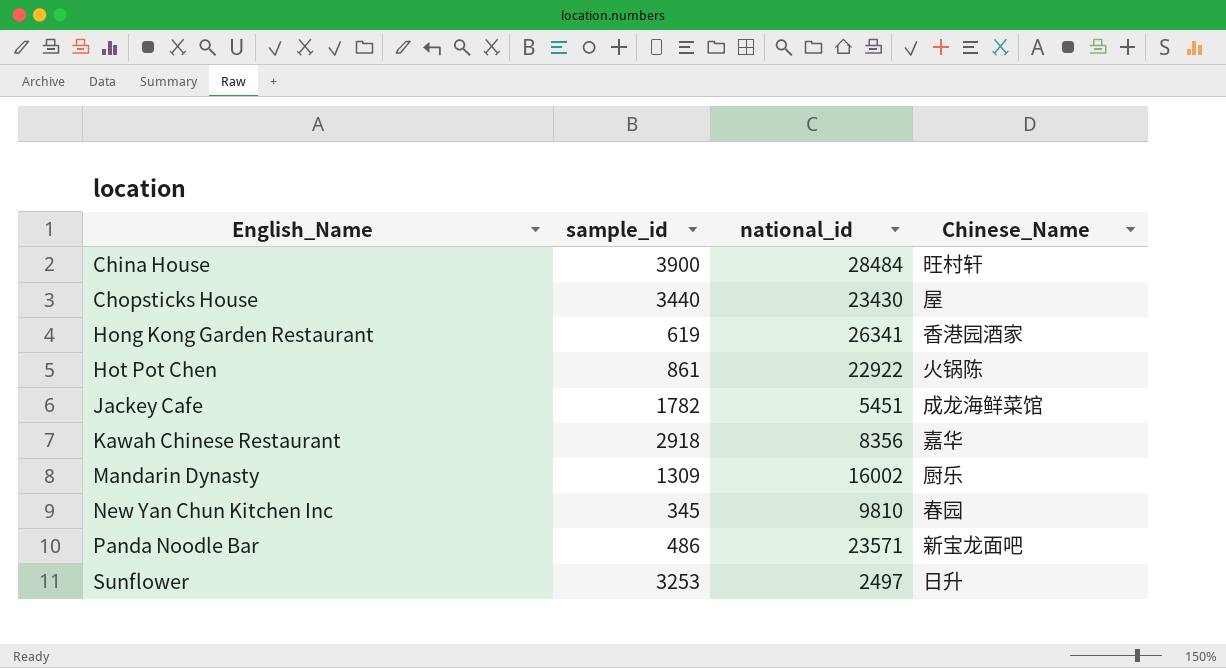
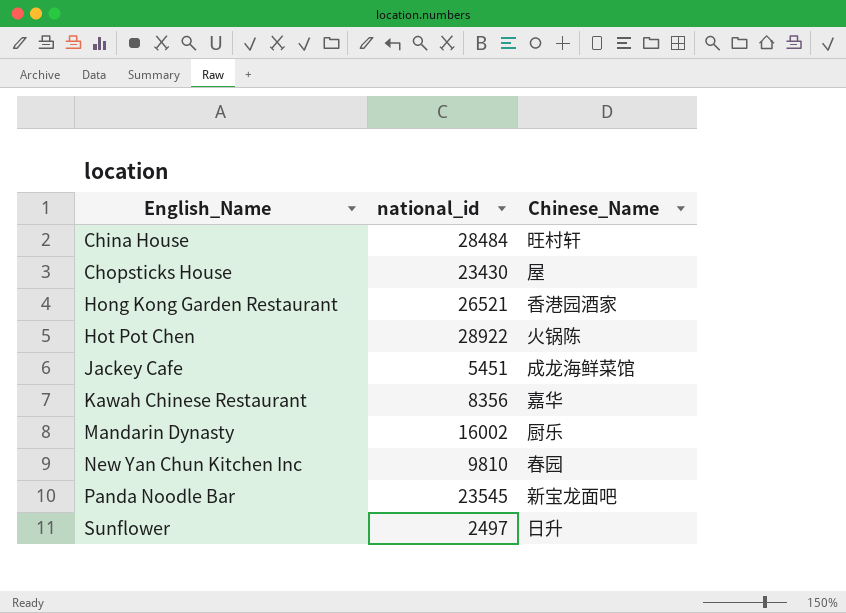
column sample_id | position: 2 -> none
Hong Kong Garden Restaurant | national_id: 26341 -> 26521
Hot Pot Chen | national_id: 22922 -> 28922
Panda Noodle Bar | national_id: 23571 -> 23545

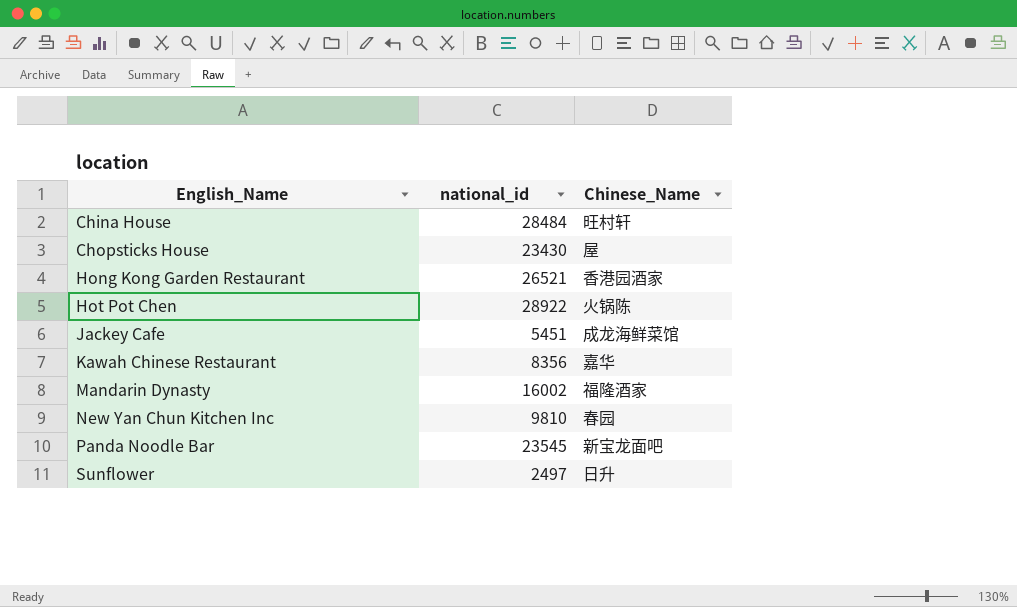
Mandarin Dynasty | Chinese_Name: 厨乐 -> 福隆酒家

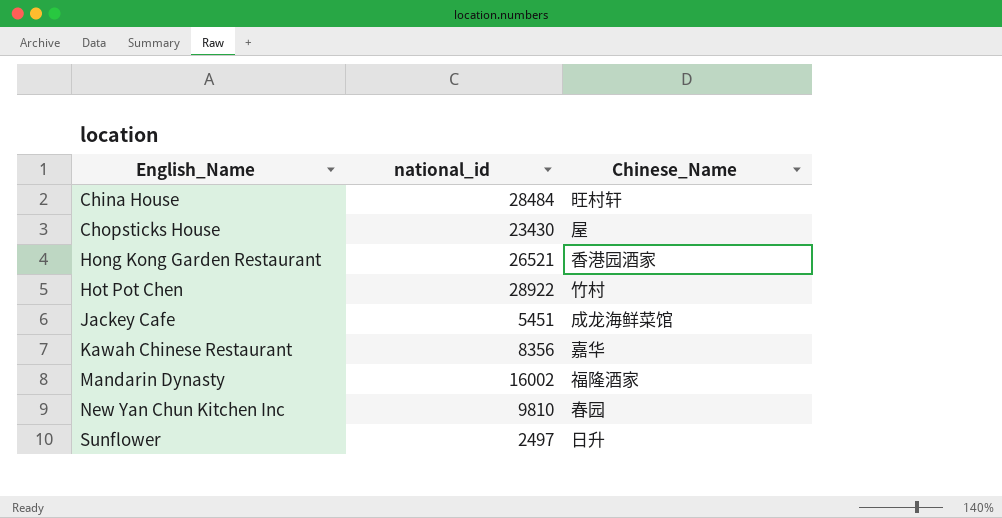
row Panda Noodle Bar: 23545 | 新宝龙面吧 -> none
Hot Pot Chen | Chinese_Name: 火锅陈 -> 竹村

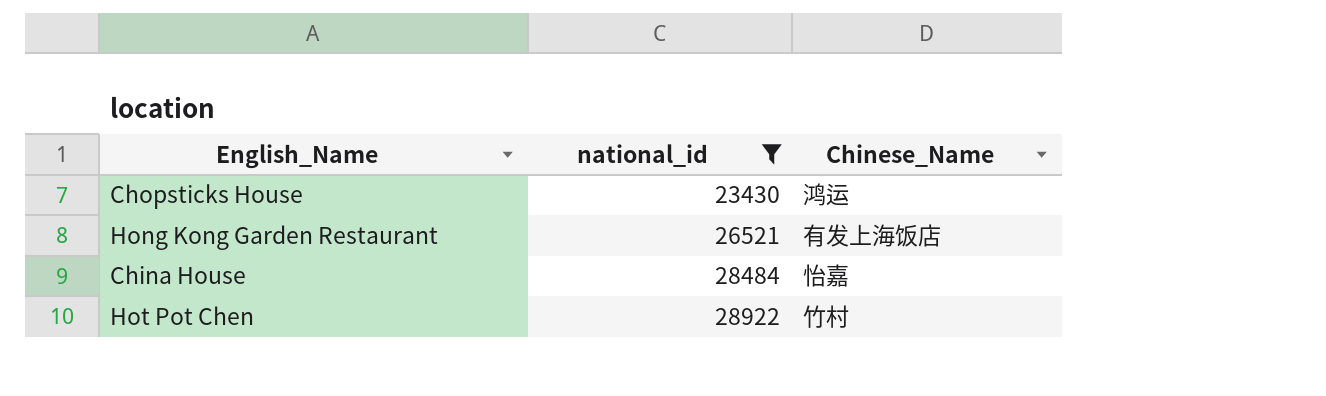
filter: none -> national_id >= 23430
row order: English_Name ascending -> national_id ascending
Chopsticks House | Chinese_Name: 屋 -> 鸿运
Hong Kong Garden Restaurant | Chinese_Name: 香港园酒家 -> 有发上海饭店
China House | Chinese_Name: 旺村轩 -> 怡嘉

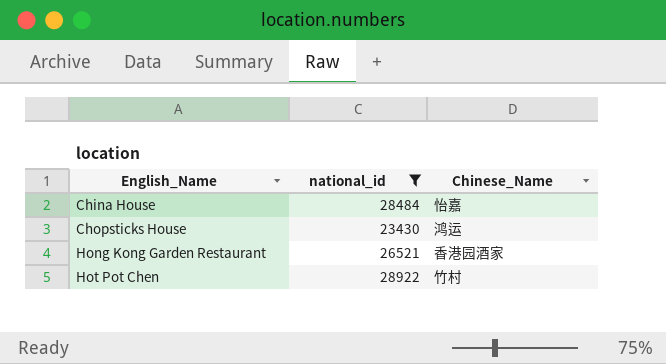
row order: national_id ascending -> English_Name ascending
Hong Kong Garden Restaurant | Chinese_Name: 有发上海饭店 -> 香港园酒家

